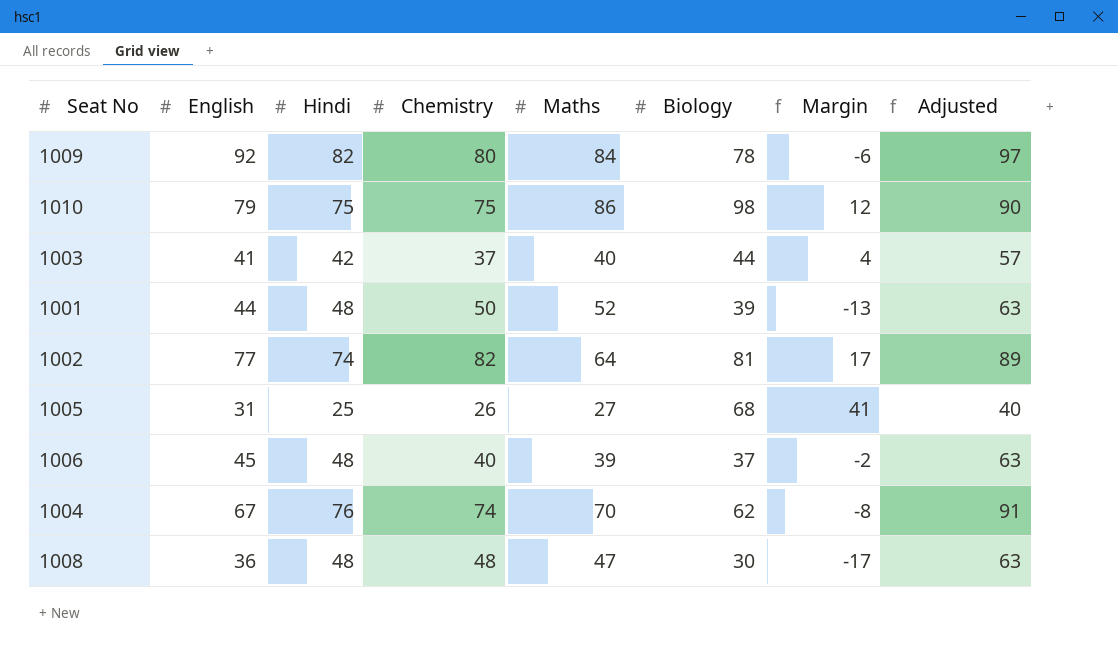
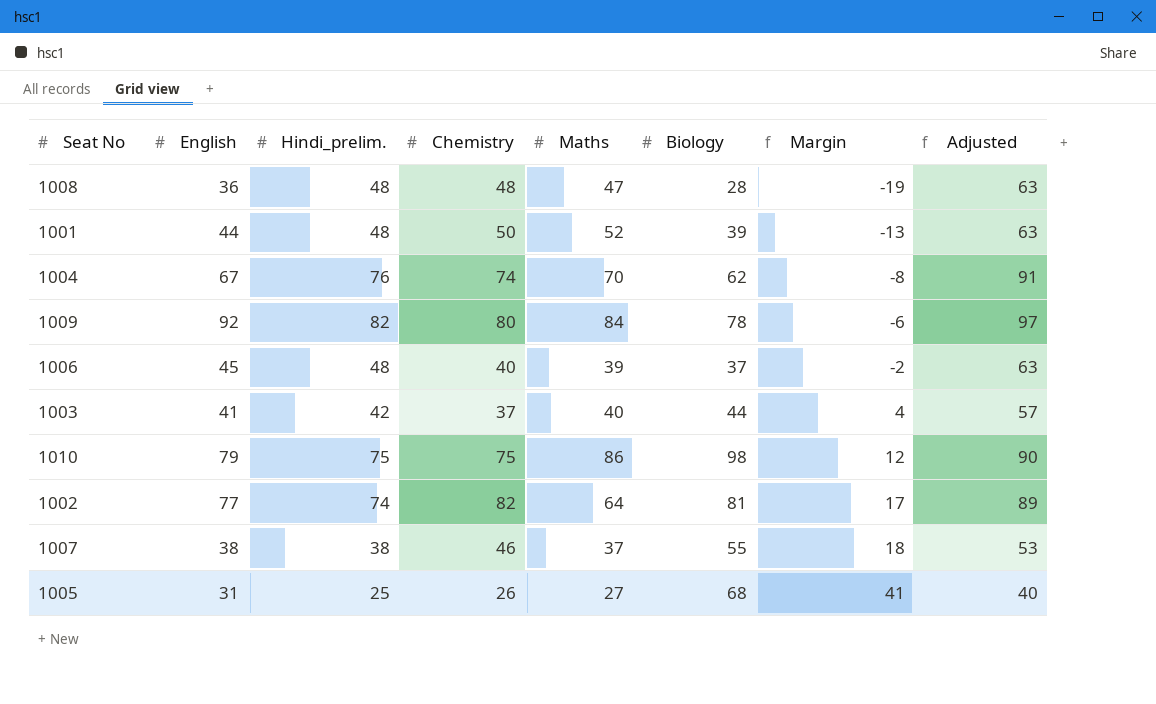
row order: none -> Margin ascending
column name: Hindi -> Hindi_prelim.
1008 | Biology: 30 -> 28
1008 | Margin: -17 -> -19
row 1007: none -> 38 | 38 | 46 | 37 | 55 | 18 | 53

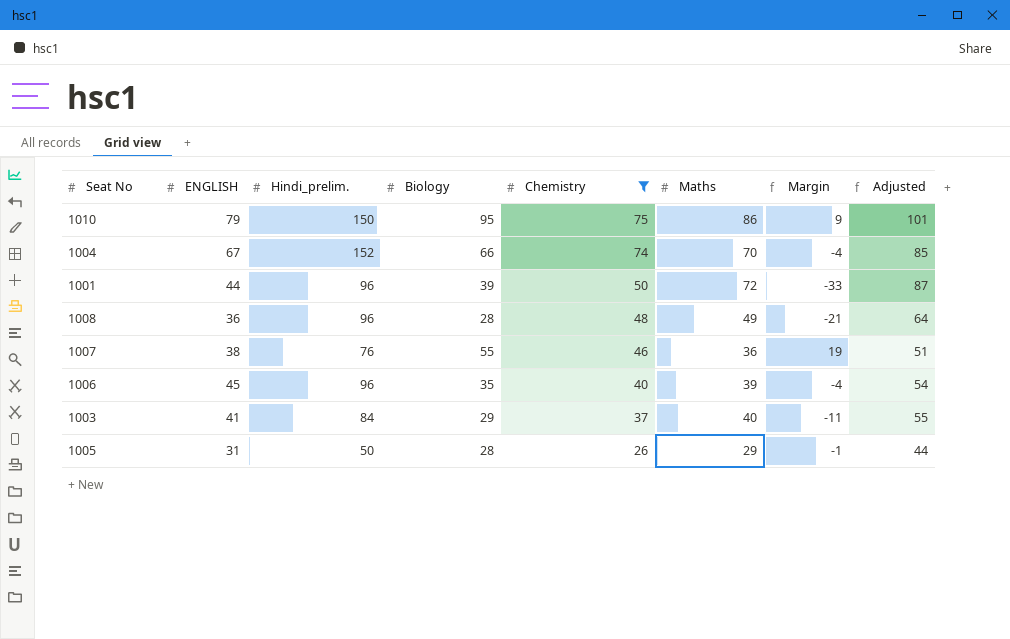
filter: none -> Chemistry <= 75
row order: Margin ascending -> Chemistry descending
column name: English -> ENGLISH
column Biology | position: 6 -> 4
column Adjusted | formula: [Hindi_prelim.] + 15 -> [Maths] + 15
1010 | Hindi_prelim.: 75 -> 150
1010 | Biology: 98 -> 95
1010 | Margin: 12 -> 9
1004 | Hindi_prelim.: 76 -> 152
1004 | Biology: 62 -> 66
1004 | Margin: -8 -> -4
1001 | Hindi_prelim.: 48 -> 96
1001 | Maths: 52 -> 72
1001 | Margin: -13 -> -33
1008 | Hindi_prelim.: 48 -> 96
1008 | Maths: 47 -> 49
1008 | Margin: -19 -> -21
1007 | Hindi_prelim.: 38 -> 76
1007 | Maths: 37 -> 36
1007 | Margin: 18 -> 19
1006 | Hindi_prelim.: 48 -> 96
1006 | Biology: 37 -> 35
1006 | Margin: -2 -> -4
1003 | Hindi_prelim.: 42 -> 84
1003 | Biology: 44 -> 29
1003 | Margin: 4 -> -11
1005 | Hindi_prelim.: 25 -> 50
1005 | Biology: 68 -> 28
1005 | Maths: 27 -> 29
1005 | Margin: 41 -> -1

